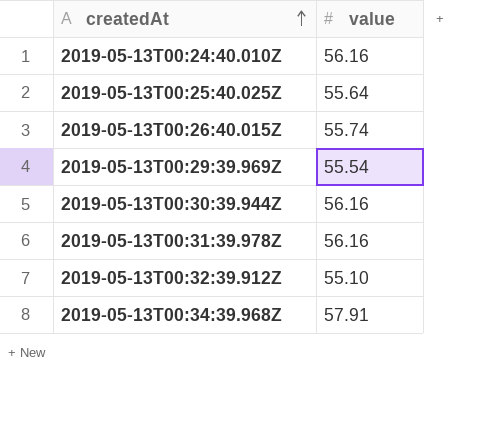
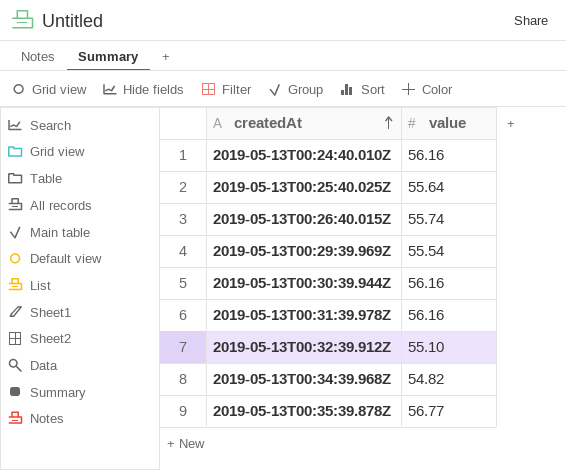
2019-05-13T00:34:39.968Z | value: 57.91 -> 54.82
row 2019-05-13T00:35:39.878Z: none -> 56.77

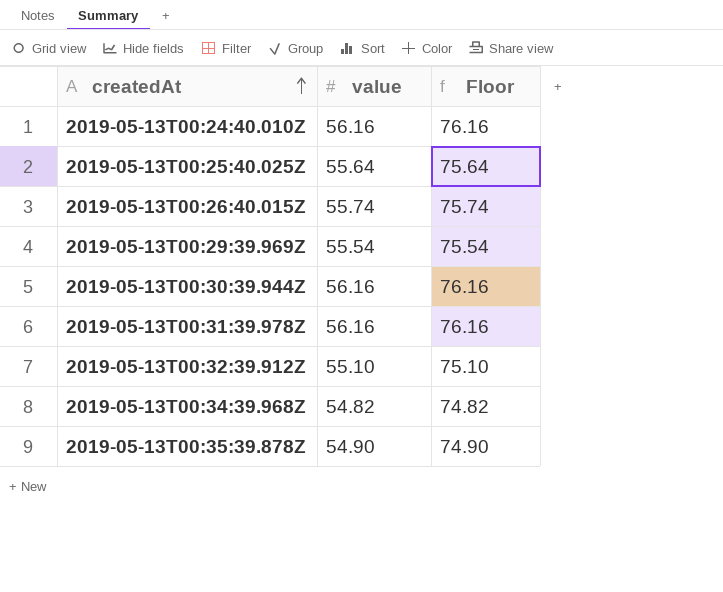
column Floor | formula: none -> [value] + 20
2019-05-13T00:35:39.878Z | value: 56.77 -> 54.90

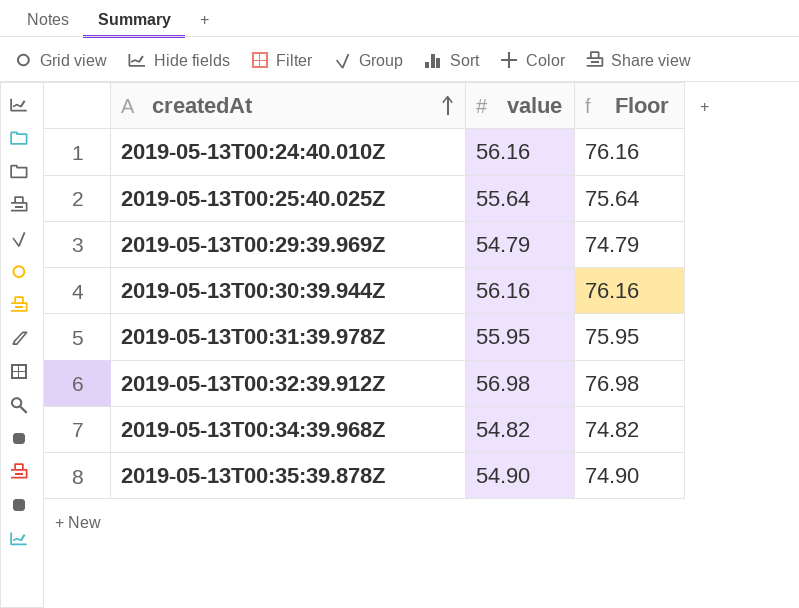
row 2019-05-13T00:26:40.015Z: 55.74 | 75.74 -> none
2019-05-13T00:29:39.969Z | value: 55.54 -> 54.79
2019-05-13T00:29:39.969Z | Floor: 75.54 -> 74.79
2019-05-13T00:31:39.978Z | value: 56.16 -> 55.95
2019-05-13T00:31:39.978Z | Floor: 76.16 -> 75.95
2019-05-13T00:32:39.912Z | value: 55.10 -> 56.98
2019-05-13T00:32:39.912Z | Floor: 75.10 -> 76.98

